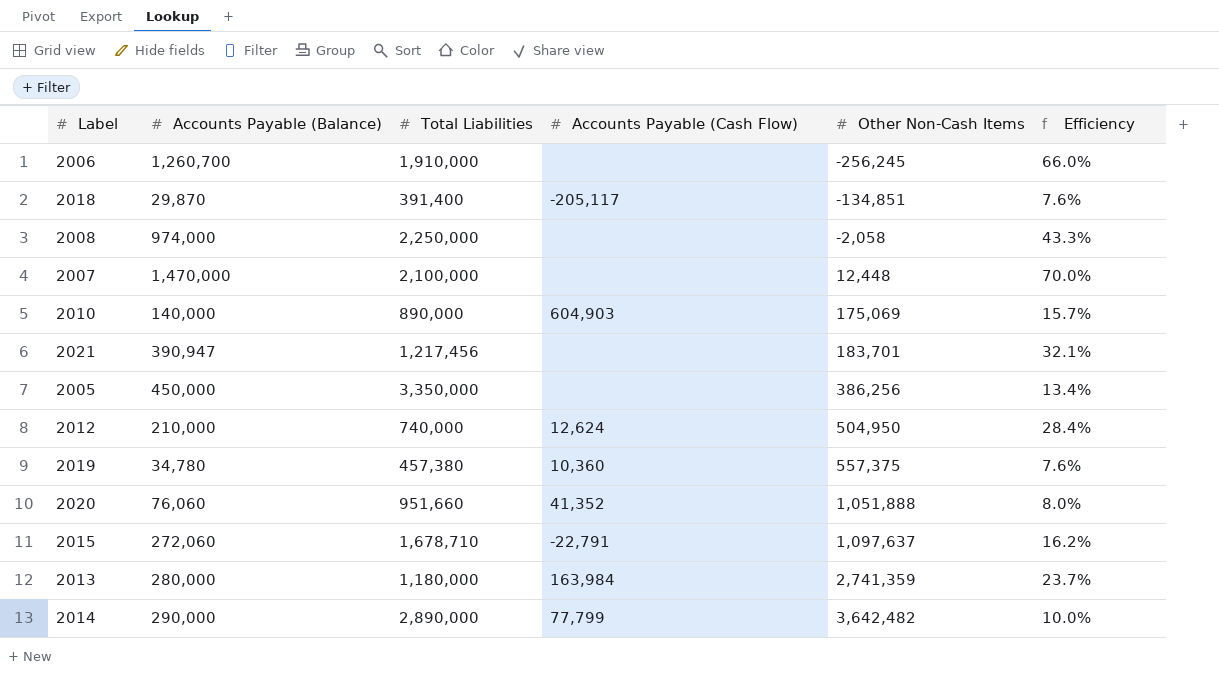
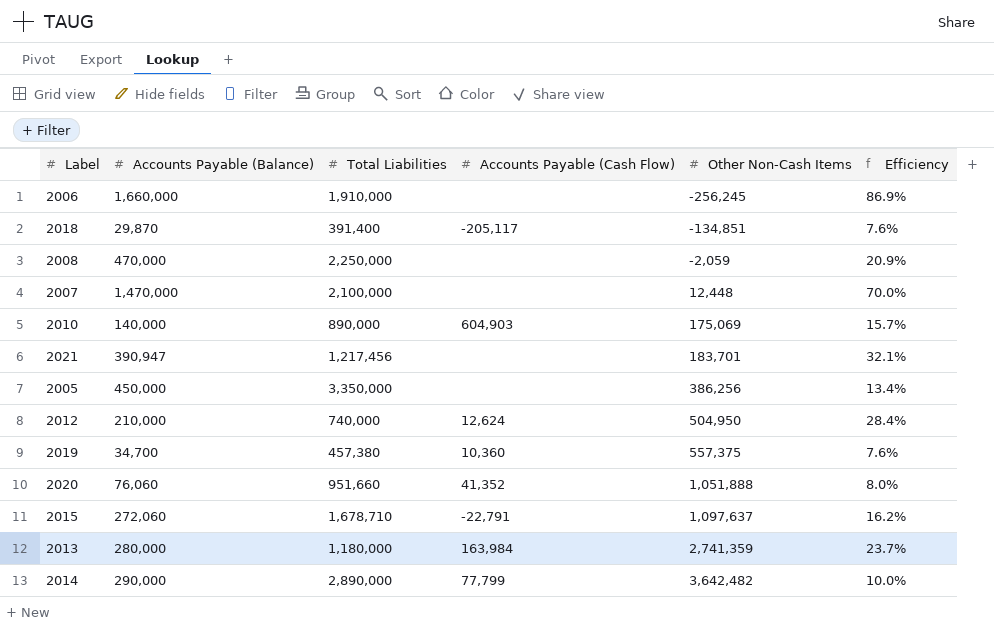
2006 | Accounts Payable (Balance): 1,260,700 -> 1,660,000
2006 | Efficiency: 66.0% -> 86.9%
2008 | Accounts Payable (Balance): 974,000 -> 470,000
2008 | Other Non-Cash Items: -2,058 -> -2,059
2008 | Efficiency: 43.3% -> 20.9%
2019 | Accounts Payable (Balance): 34,780 -> 34,700

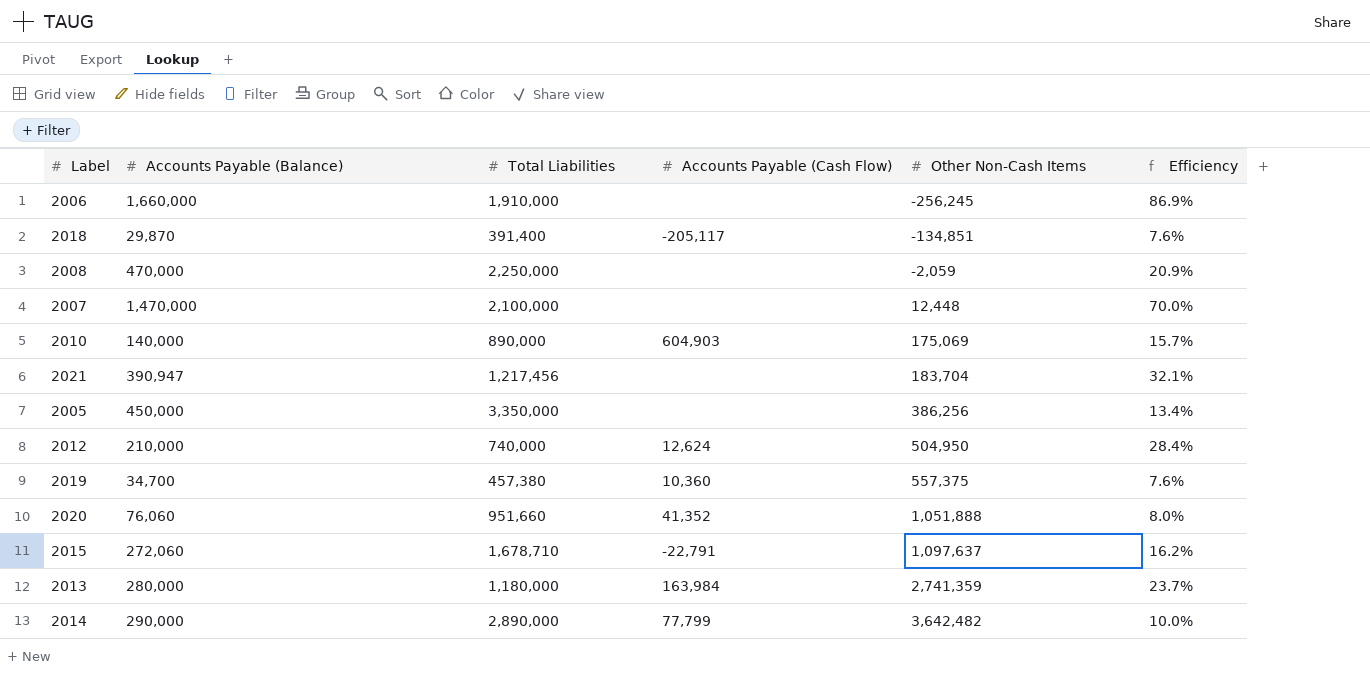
2021 | Other Non-Cash Items: 183,701 -> 183,704

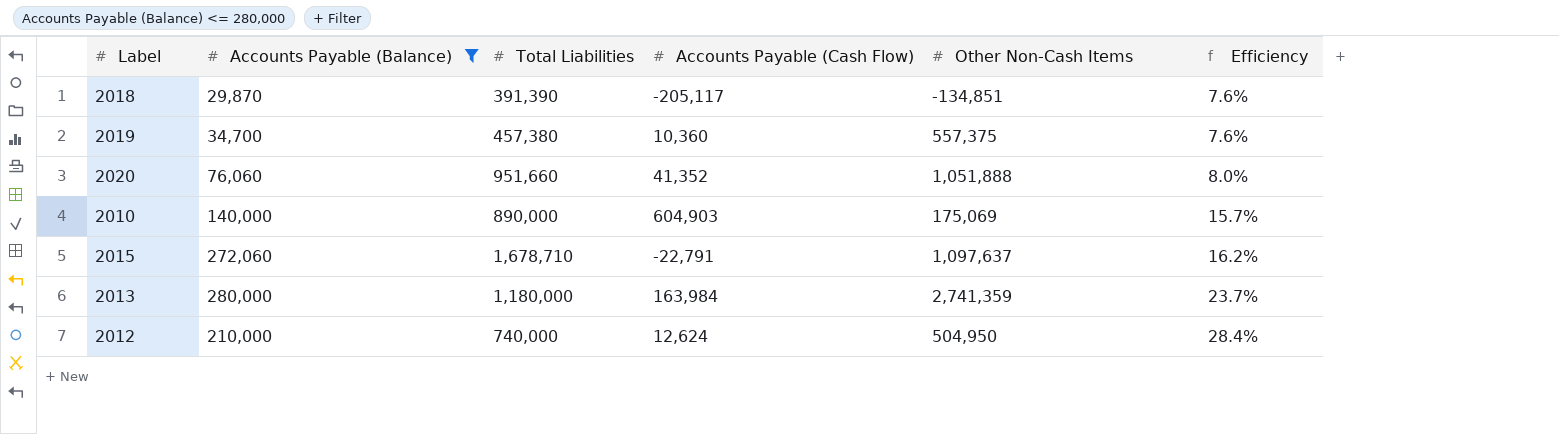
filter: none -> Accounts Payable (Balance) <= 280,000
row order: Other Non-Cash Items ascending -> Efficiency ascending
2018 | Total Liabilities: 391,400 -> 391,390

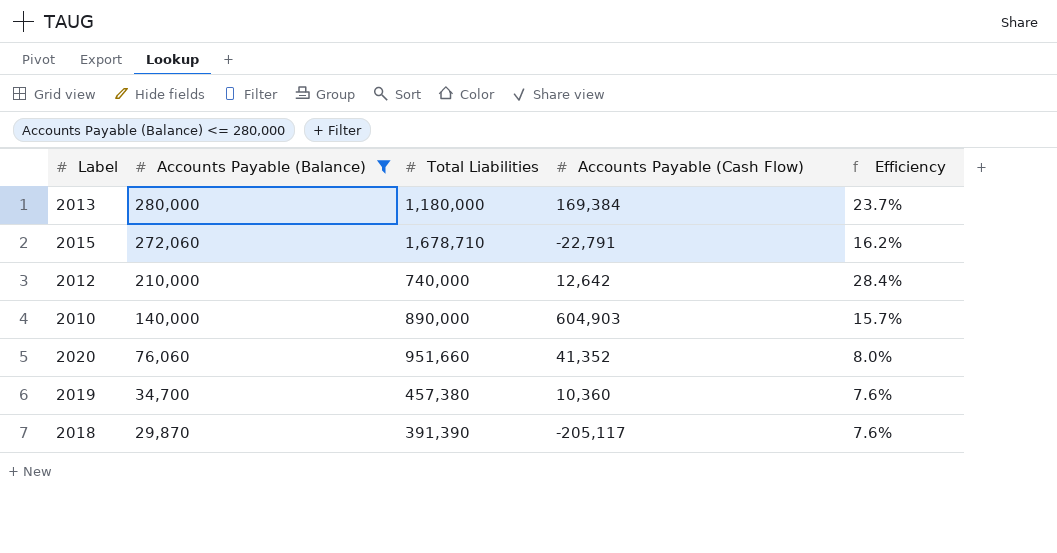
row order: Efficiency ascending -> Accounts Payable (Balance) descending
column Other Non-Cash Items | position: 5 -> none
2013 | Accounts Payable (Cash Flow): 163,984 -> 169,384
2012 | Accounts Payable (Cash Flow): 12,624 -> 12,642

